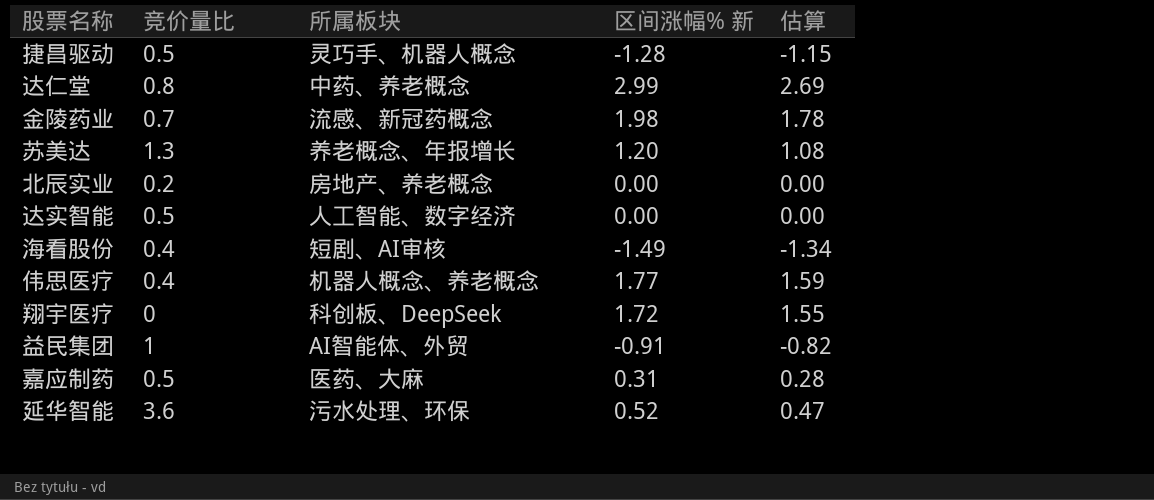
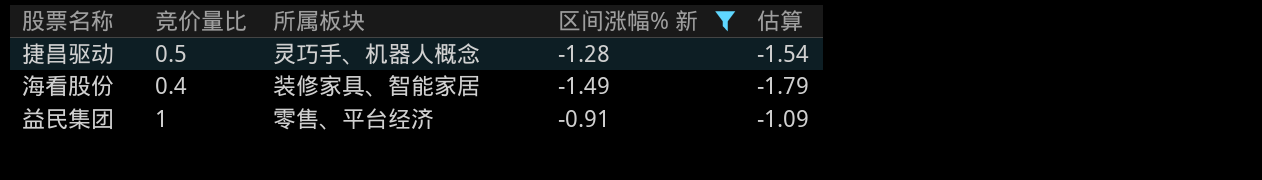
filter: none -> 区间涨幅% 新 <= -0.91
column 估算 | formula: [区间涨幅% 新] * 0.9 -> [区间涨幅% 新] * 1.2
海看股份 | 所属板块: 短剧、AI审核 -> 装修家具、智能家居
益民集团 | 所属板块: AI智能体、外贸 -> 零售、平台经济

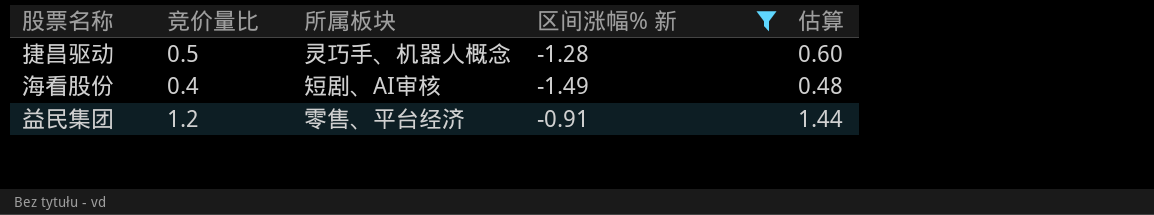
column 估算 | formula: [区间涨幅% 新] * 1.2 -> [竞价量比] * 1.2
海看股份 | 所属板块: 装修家具、智能家居 -> 短剧、AI审核
益民集团 | 竞价量比: 1 -> 1.2

